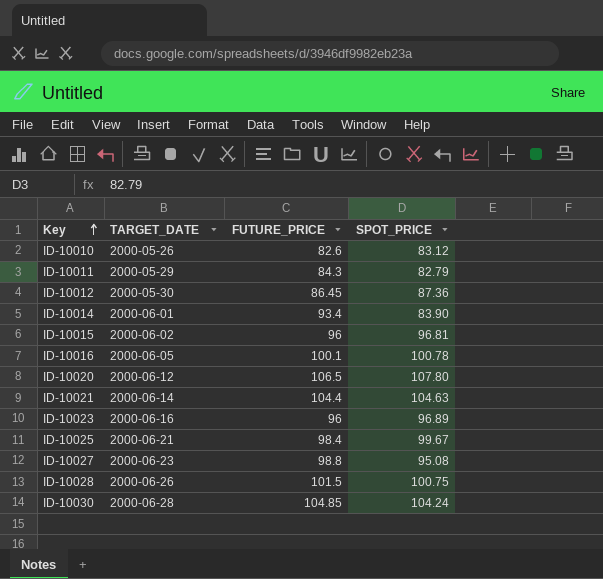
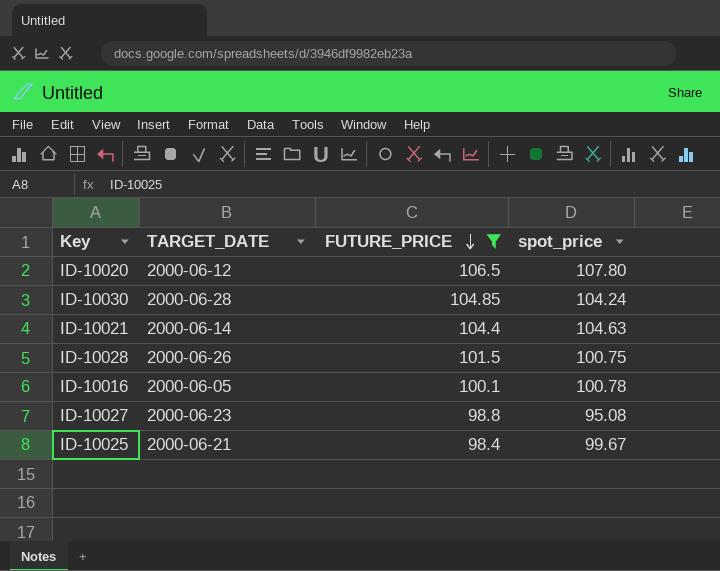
filter: none -> FUTURE_PRICE >= 98.4
row order: Key ascending -> FUTURE_PRICE descending
column name: SPOT_PRICE -> spot_price

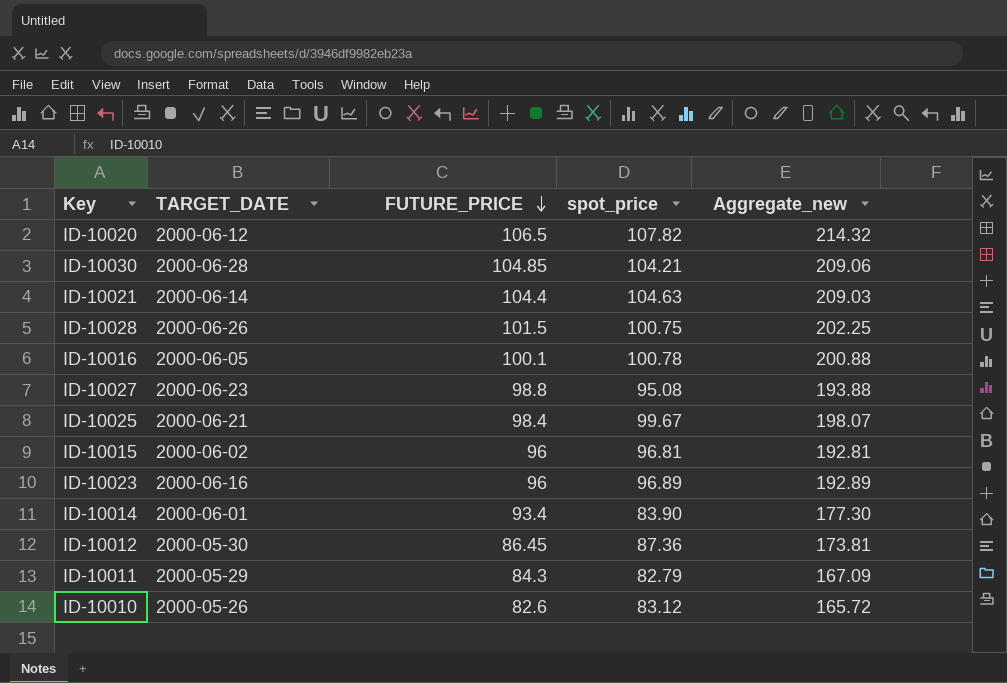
filter: FUTURE_PRICE >= 98.4 -> none
column Aggregate_new | formula: none -> [FUTURE_PRICE] + [spot_price]
ID-10020 | spot_price: 107.80 -> 107.82
ID-10030 | spot_price: 104.24 -> 104.21

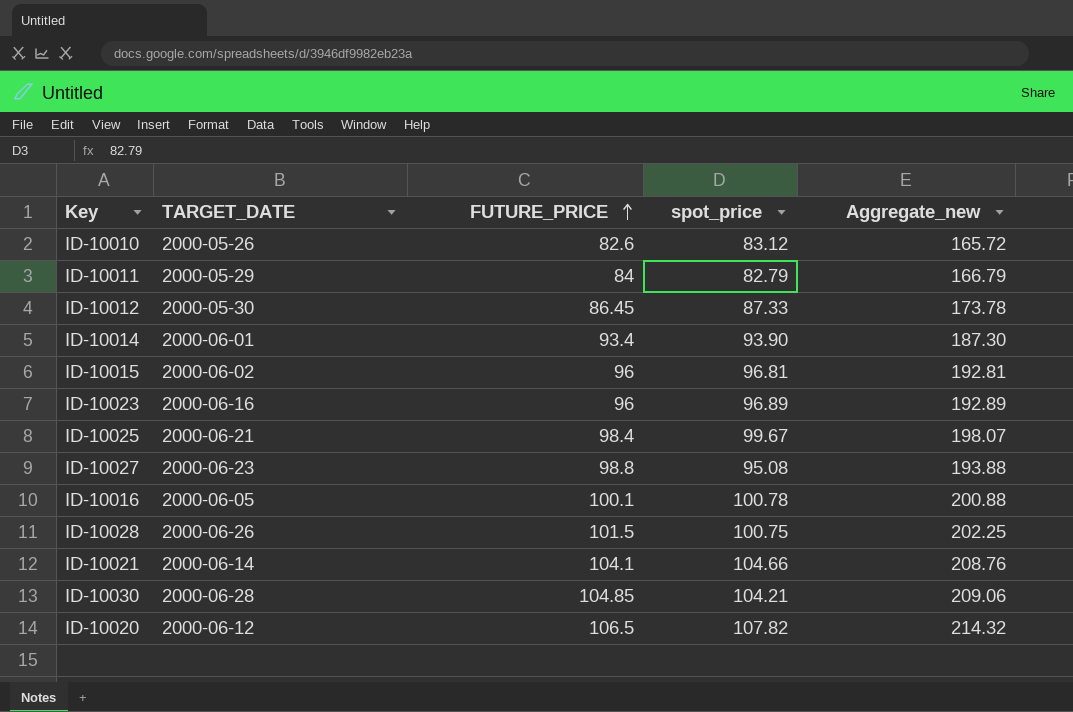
row order: FUTURE_PRICE descending -> FUTURE_PRICE ascending
ID-10011 | FUTURE_PRICE: 84.3 -> 84
ID-10011 | Aggregate_new: 167.09 -> 166.79
ID-10012 | spot_price: 87.36 -> 87.33
ID-10012 | Aggregate_new: 173.81 -> 173.78
ID-10014 | spot_price: 83.90 -> 93.90
ID-10014 | Aggregate_new: 177.30 -> 187.30
ID-10021 | FUTURE_PRICE: 104.4 -> 104.1
ID-10021 | spot_price: 104.63 -> 104.66
ID-10021 | Aggregate_new: 209.03 -> 208.76

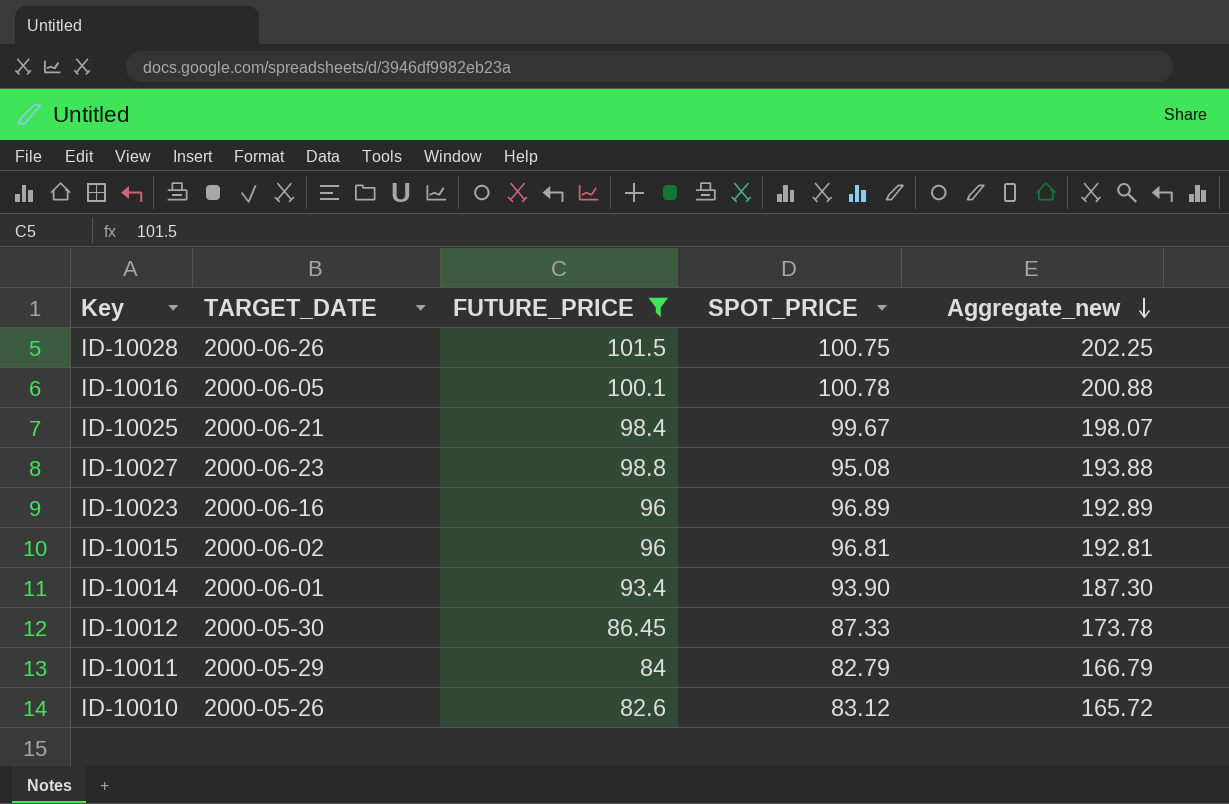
filter: none -> FUTURE_PRICE <= 101.5
row order: FUTURE_PRICE ascending -> Aggregate_new descending
column name: spot_price -> SPOT_PRICE

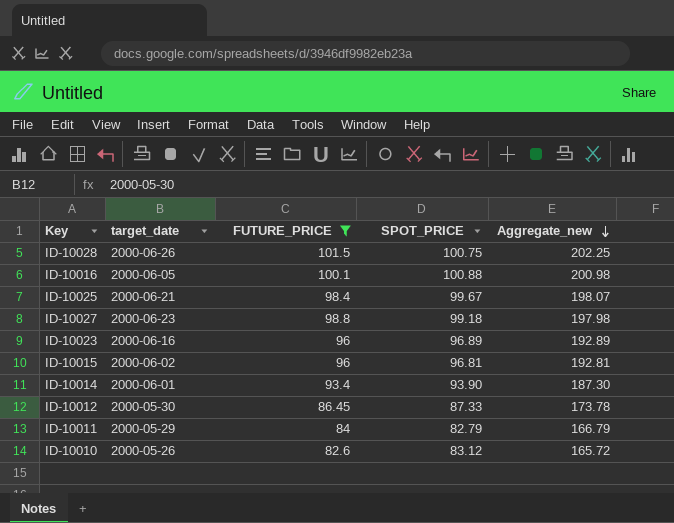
column name: TARGET_DATE -> target_date
ID-10016 | SPOT_PRICE: 100.78 -> 100.88
ID-10016 | Aggregate_new: 200.88 -> 200.98
ID-10027 | SPOT_PRICE: 95.08 -> 99.18
ID-10027 | Aggregate_new: 193.88 -> 197.98

